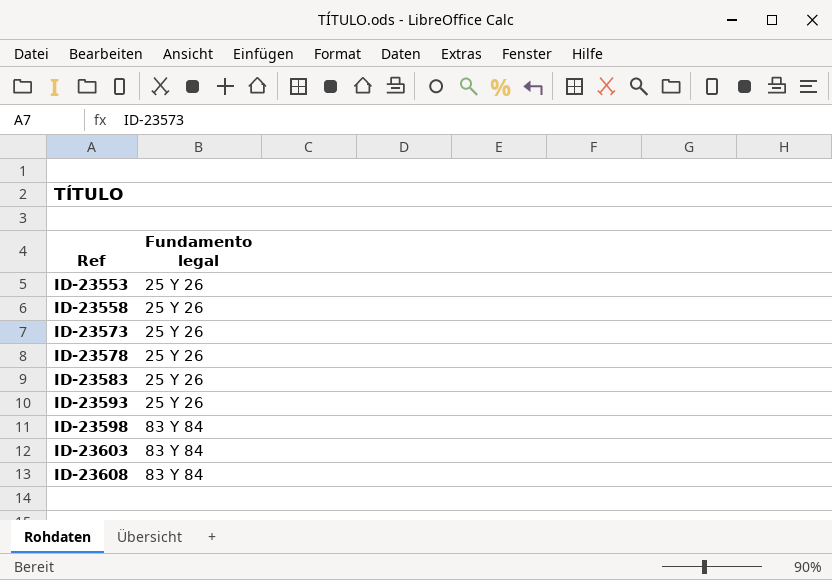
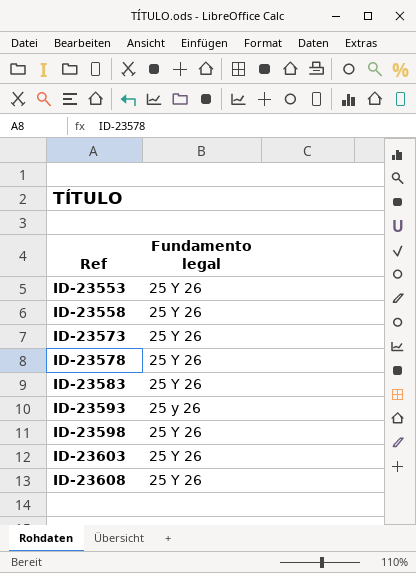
ID-23593 | Fundamento legal: 25 Y 26 -> 25 y 26
ID-23598 | Fundamento legal: 83 Y 84 -> 25 Y 26
ID-23603 | Fundamento legal: 83 Y 84 -> 25 Y 26
ID-23608 | Fundamento legal: 83 Y 84 -> 25 Y 26

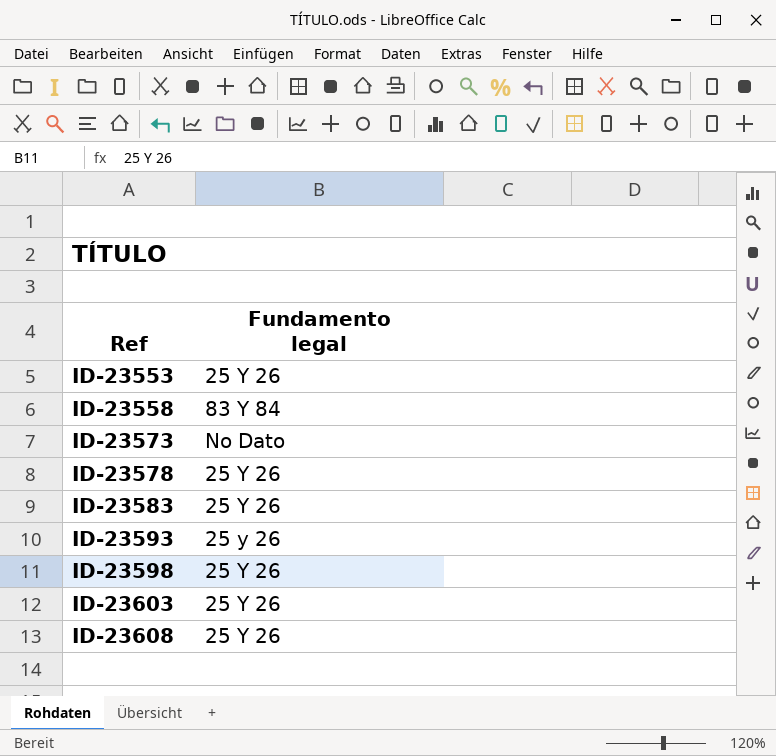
ID-23558 | Fundamento legal: 25 Y 26 -> 83 Y 84
ID-23573 | Fundamento legal: 25 Y 26 -> No Dato

